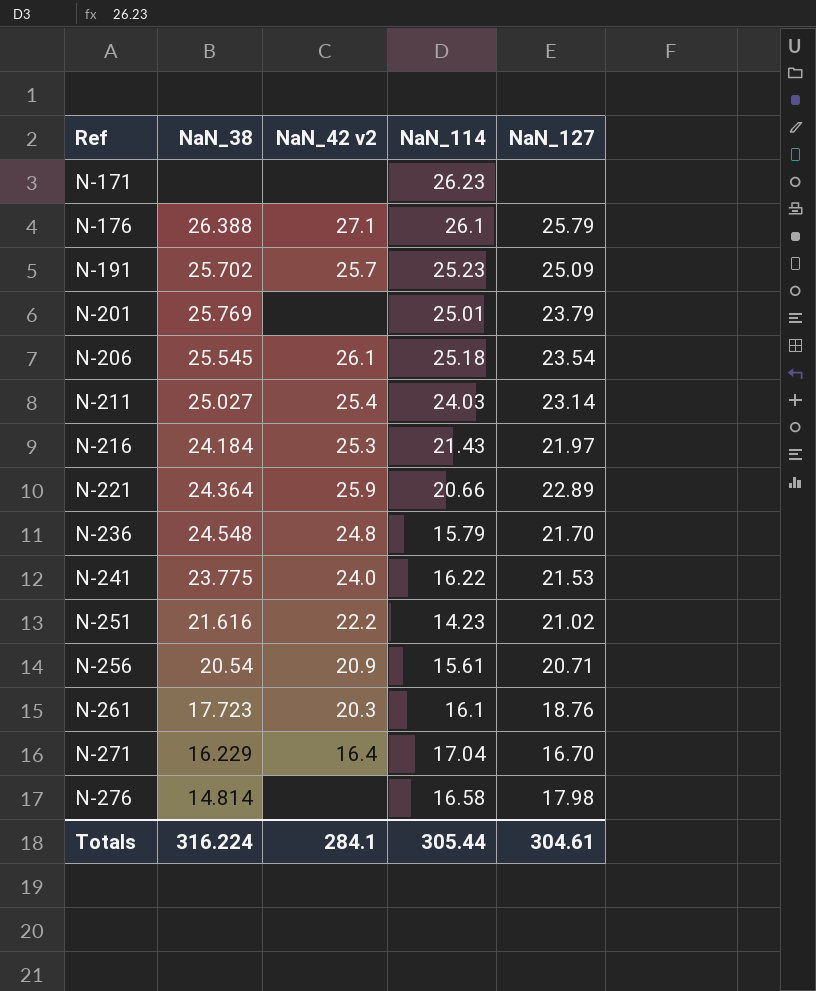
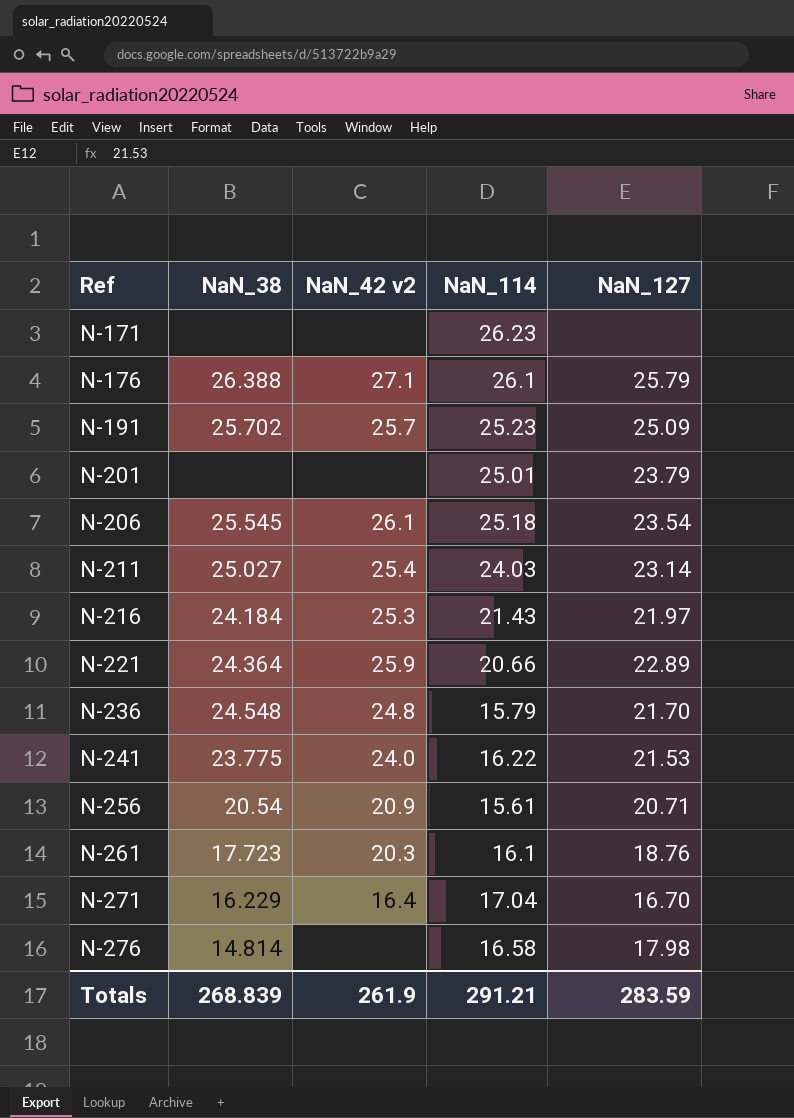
row N-251: 21.616 | 22.2 | 14.23 | 21.02 -> none
N-201 | NaN_38: 25.769 -> none
Totals | NaN_38: 316.224 -> 268.839
Totals | NaN_42 v2: 284.1 -> 261.9
Totals | NaN_114: 305.44 -> 291.21
Totals | NaN_127: 304.61 -> 283.59

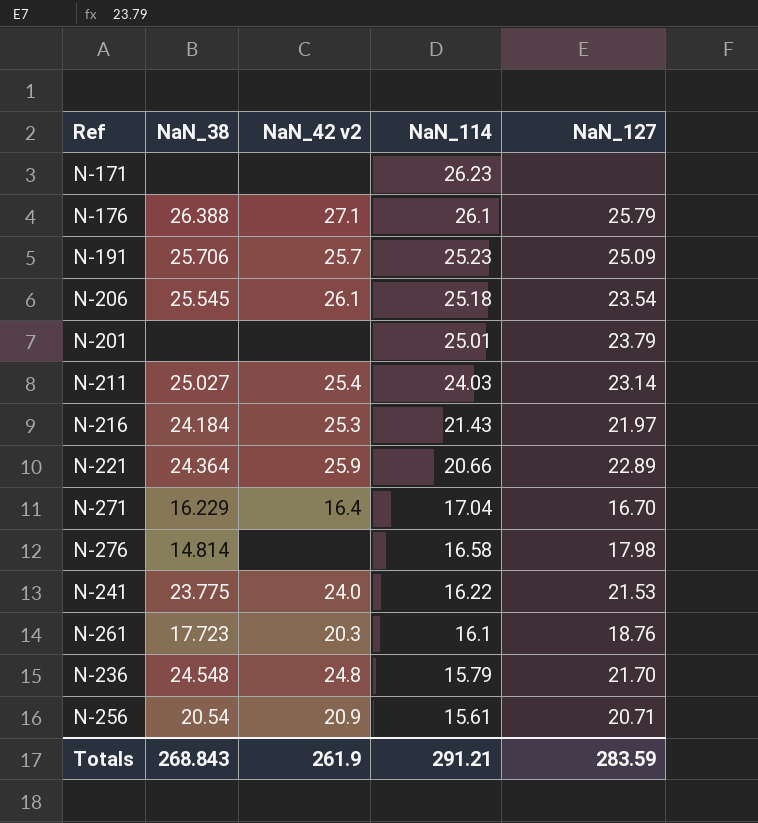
row order: Ref ascending -> NaN_114 descending
N-191 | NaN_38: 25.702 -> 25.706
Totals | NaN_38: 268.839 -> 268.843

